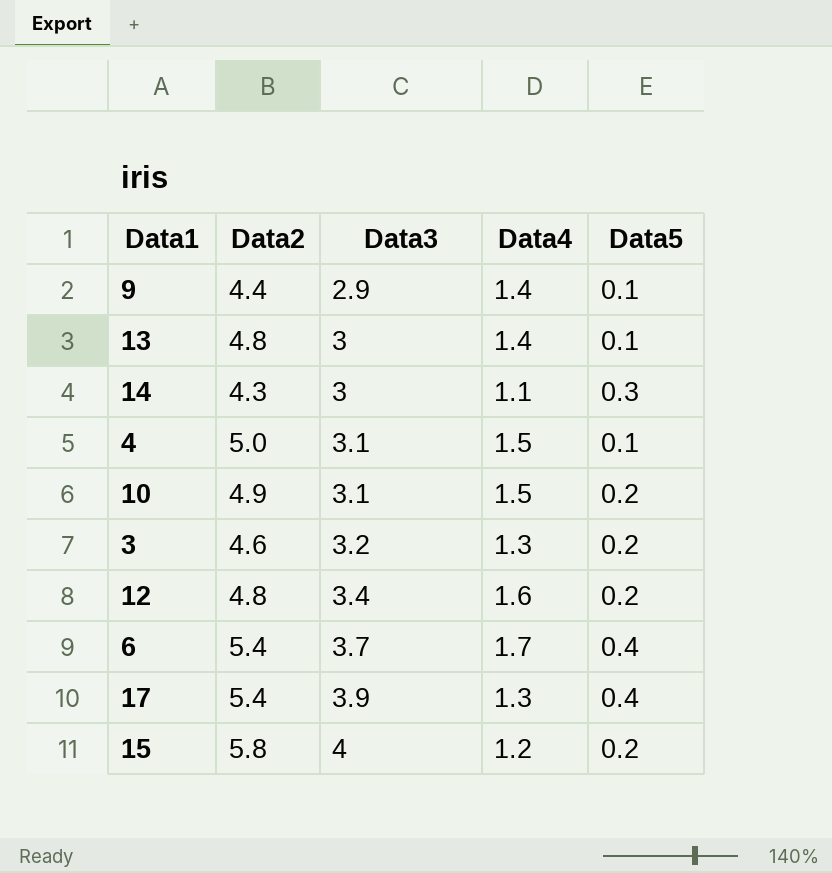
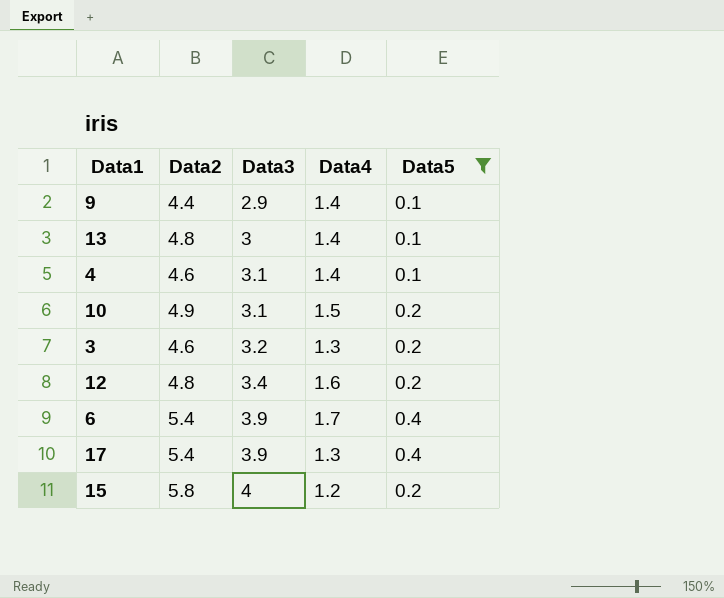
filter: none -> Data5 != 0.3
4 | Data2: 5.0 -> 4.6
4 | Data4: 1.5 -> 1.4
6 | Data3: 3.7 -> 3.9

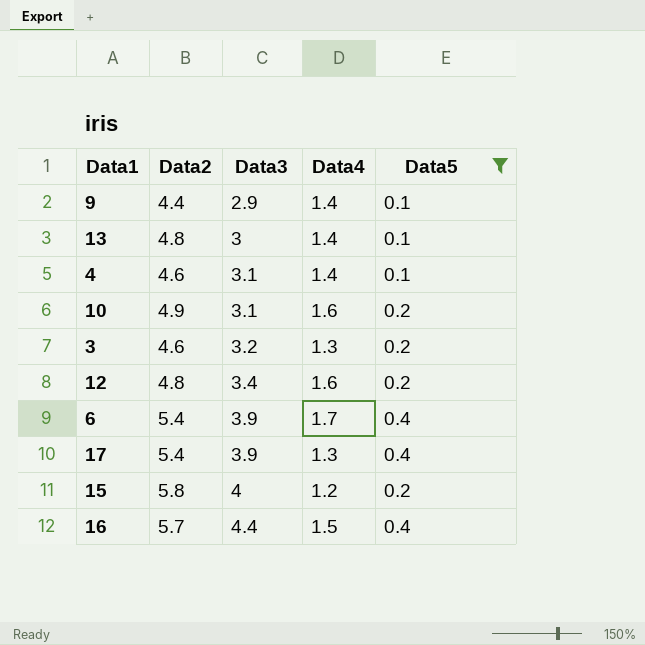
10 | Data4: 1.5 -> 1.6
row 16: none -> 5.7 | 4.4 | 1.5 | 0.4

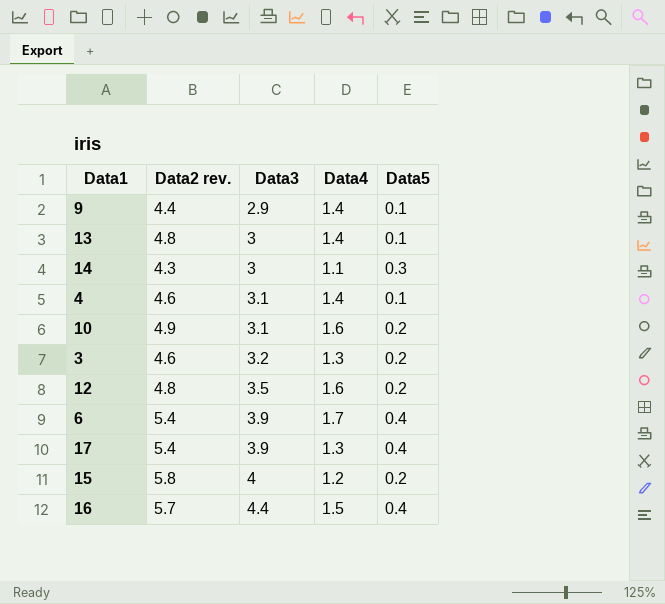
filter: Data5 != 0.3 -> none
column name: Data2 -> Data2 rev.
12 | Data3: 3.4 -> 3.5

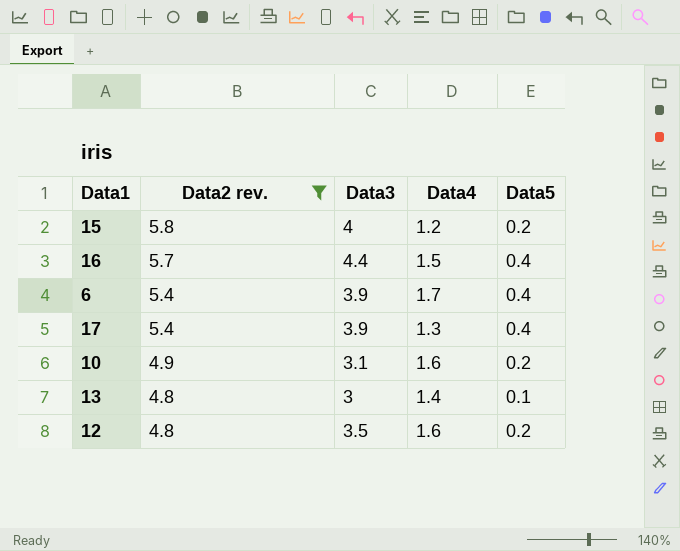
filter: none -> Data2 rev. >= 4.8
row order: Data3 ascending -> Data2 rev. descending

